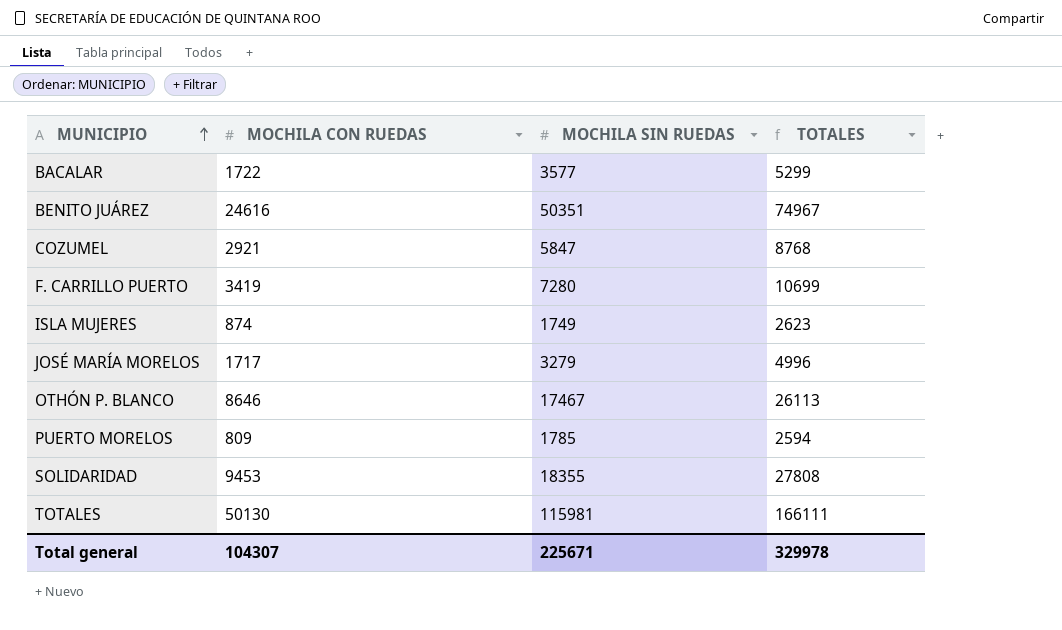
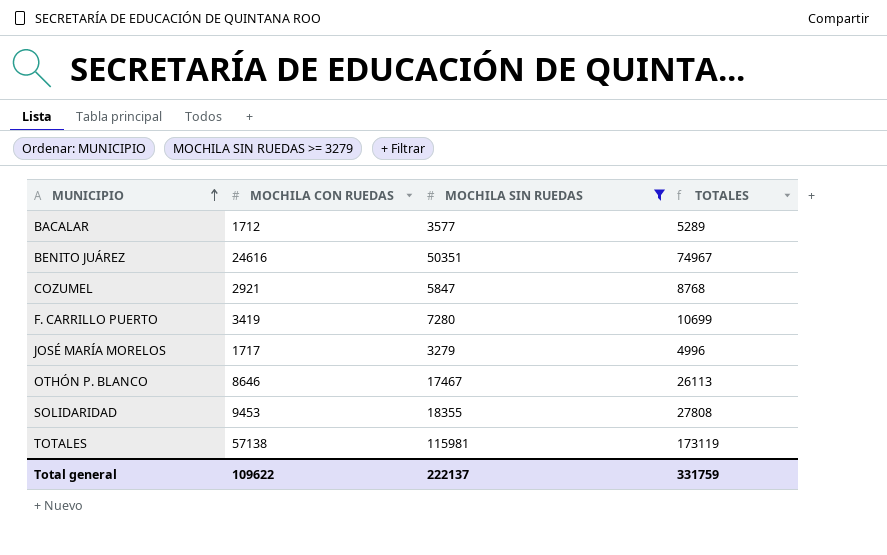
filter: none -> MOCHILA SIN RUEDAS >= 3279
BACALAR | MOCHILA CON RUEDAS: 1722 -> 1712
BACALAR | TOTALES: 5299 -> 5289
TOTALES | MOCHILA CON RUEDAS: 50130 -> 57138
TOTALES | TOTALES: 166111 -> 173119
Total general | MOCHILA CON RUEDAS: 104307 -> 109622
Total general | MOCHILA SIN RUEDAS: 225671 -> 222137
Total general | TOTALES: 329978 -> 331759

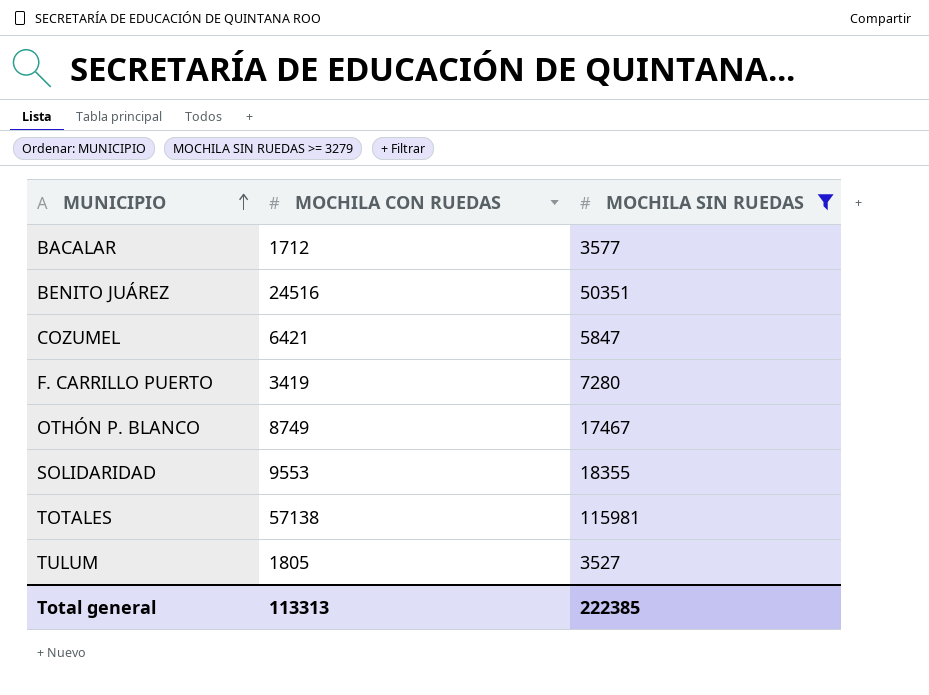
column TOTALES | formula: [MOCHILA CON RUEDAS] + [MOCHILA SIN RUEDAS] -> none
row JOSÉ MARÍA MORELOS: 1717 | 3279 | 4996 -> none
BENITO JUÁREZ | MOCHILA CON RUEDAS: 24616 -> 24516
COZUMEL | MOCHILA CON RUEDAS: 2921 -> 6421
OTHÓN P. BLANCO | MOCHILA CON RUEDAS: 8646 -> 8749
SOLIDARIDAD | MOCHILA CON RUEDAS: 9453 -> 9553
row TULUM: none -> 1805 | 3527
Total general | MOCHILA CON RUEDAS: 109622 -> 113313
Total general | MOCHILA SIN RUEDAS: 222137 -> 222385

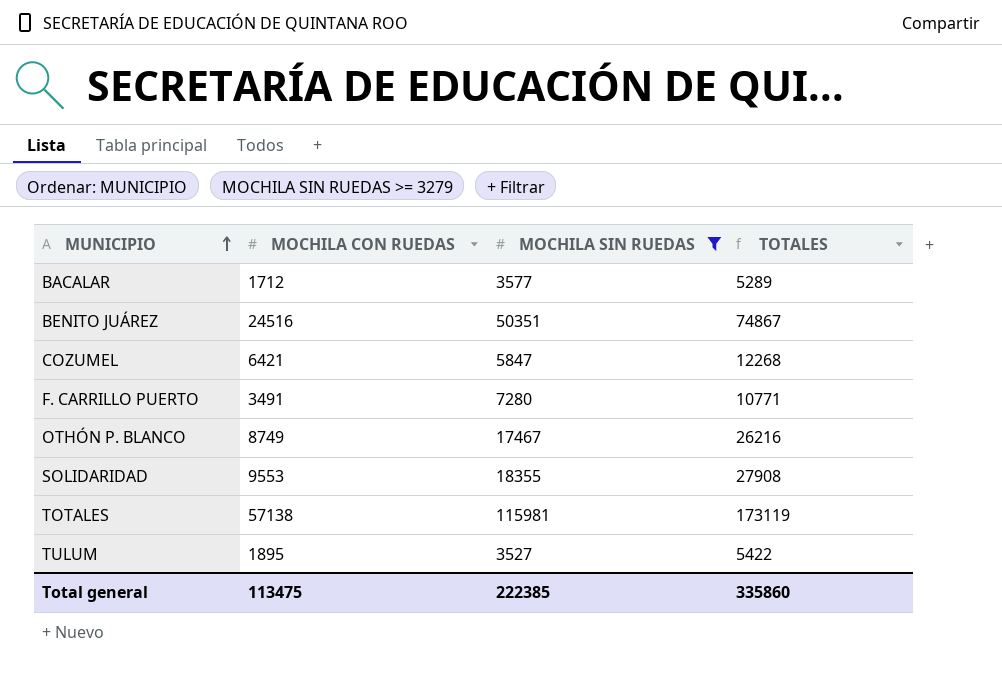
column TOTALES | formula: none -> [MOCHILA CON RUEDAS] + [MOCHILA SIN RUEDAS]
F. CARRILLO PUERTO | MOCHILA CON RUEDAS: 3419 -> 3491
TULUM | MOCHILA CON RUEDAS: 1805 -> 1895
Total general | MOCHILA CON RUEDAS: 113313 -> 113475

